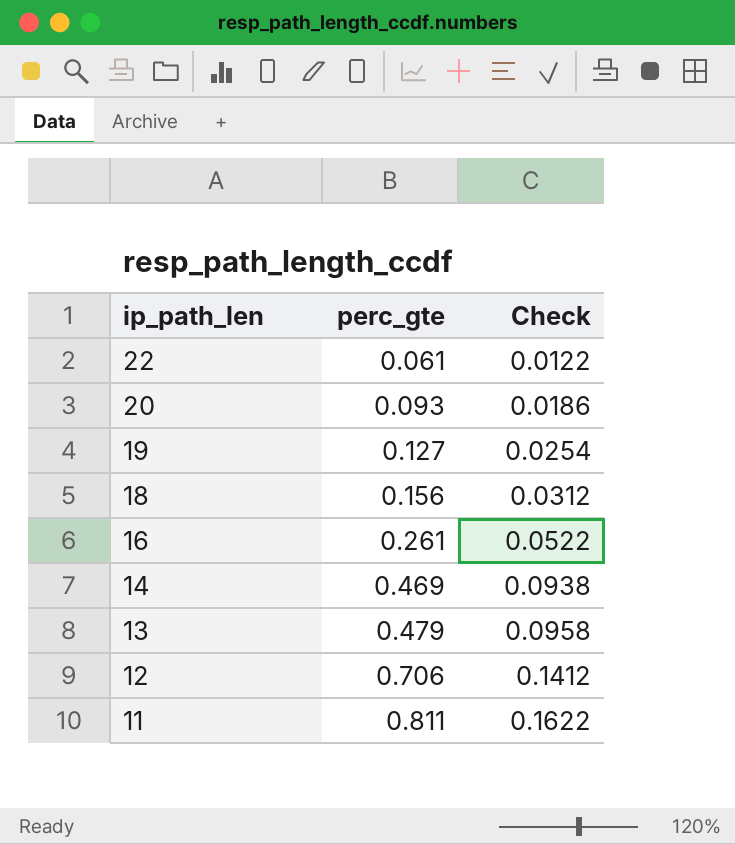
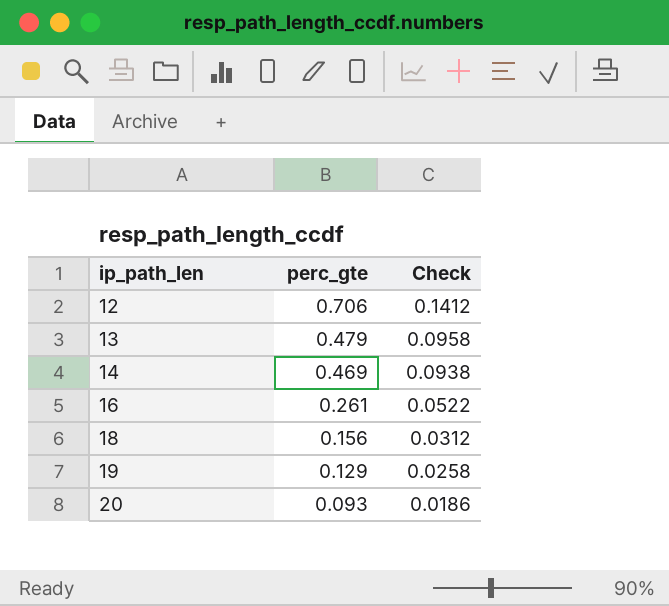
row order: ip_path_len descending -> ip_path_len ascending
row 22: 0.061 | 0.0122 -> none
row 11: 0.811 | 0.1622 -> none
19 | perc_gte: 0.127 -> 0.129
19 | Check: 0.0254 -> 0.0258

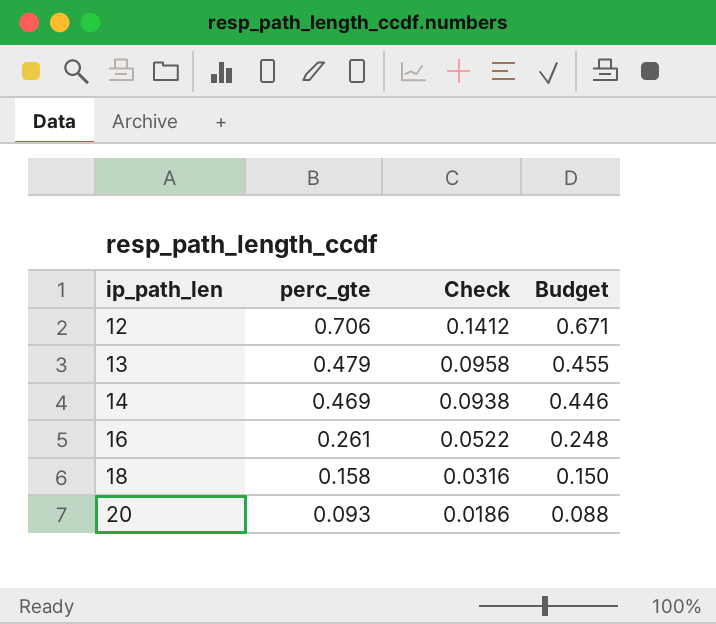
column Budget | formula: none -> [perc_gte] * 0.95
row 19: 0.129 | 0.0258 -> none
18 | perc_gte: 0.156 -> 0.158
18 | Check: 0.0312 -> 0.0316

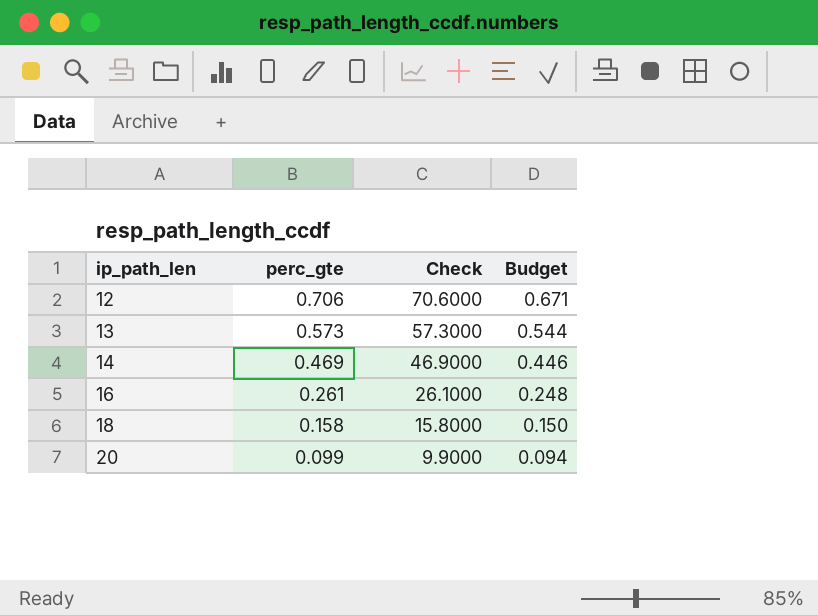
column Check | formula: [perc_gte] * 0.2 -> [perc_gte] * 100
13 | perc_gte: 0.479 -> 0.573
13 | Budget: 0.455 -> 0.544
20 | perc_gte: 0.093 -> 0.099
20 | Budget: 0.088 -> 0.094

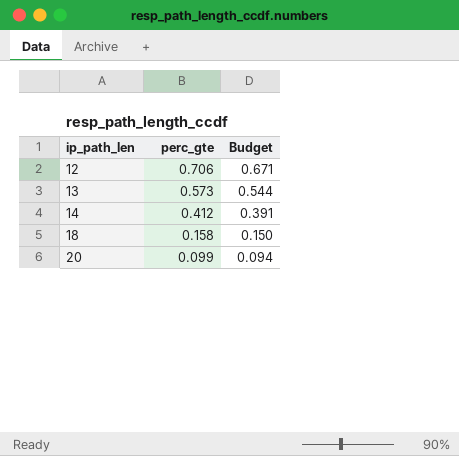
column Check | formula: [perc_gte] * 100 -> none
row 16: 0.261 | 26.1000 | 0.248 -> none
14 | perc_gte: 0.469 -> 0.412
14 | Budget: 0.446 -> 0.391

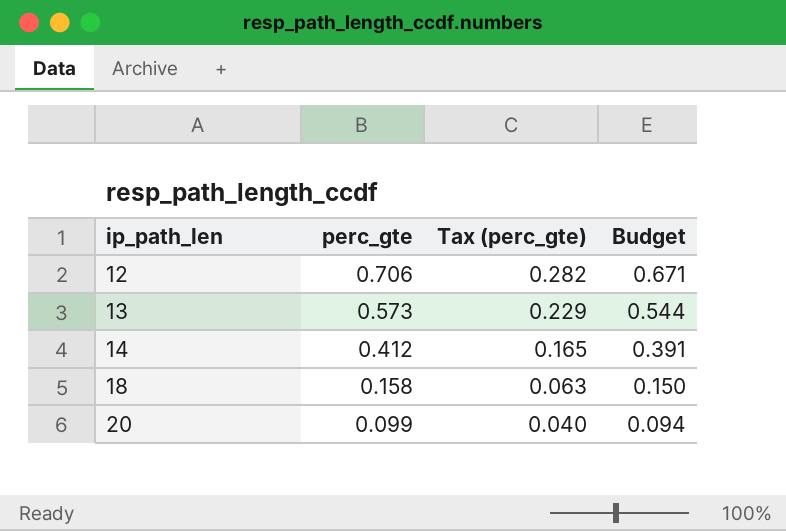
column Tax (perc_gte) | formula: none -> [perc_gte] * 0.4

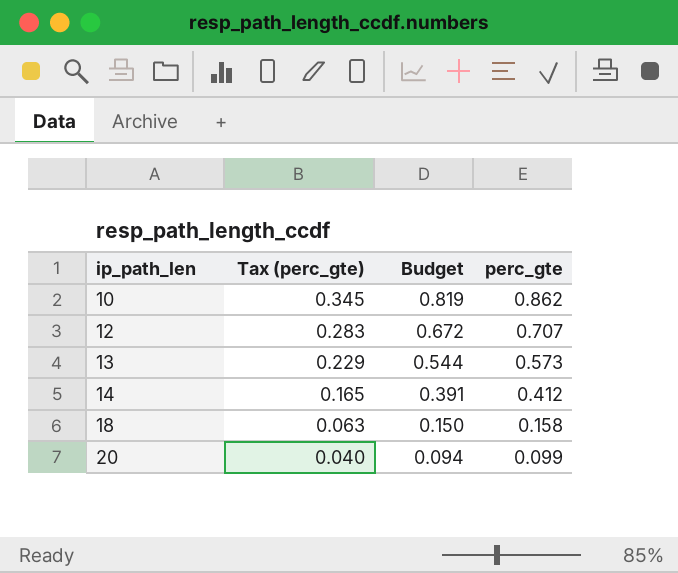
column perc_gte | position: 2 -> 4
row 10: none -> 0.345 | 0.819 | 0.862
12 | Tax (perc_gte): 0.282 -> 0.283
12 | Budget: 0.671 -> 0.672
12 | perc_gte: 0.706 -> 0.707

